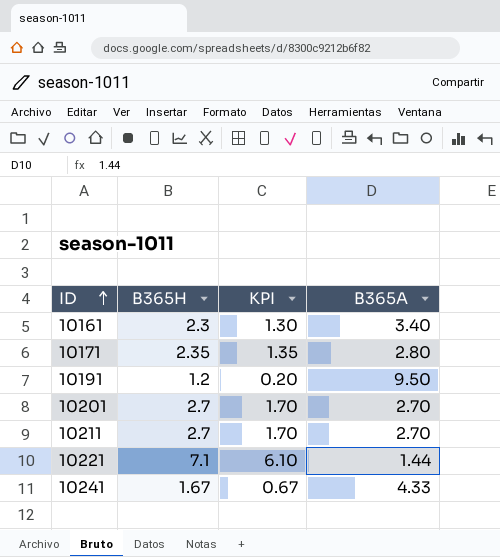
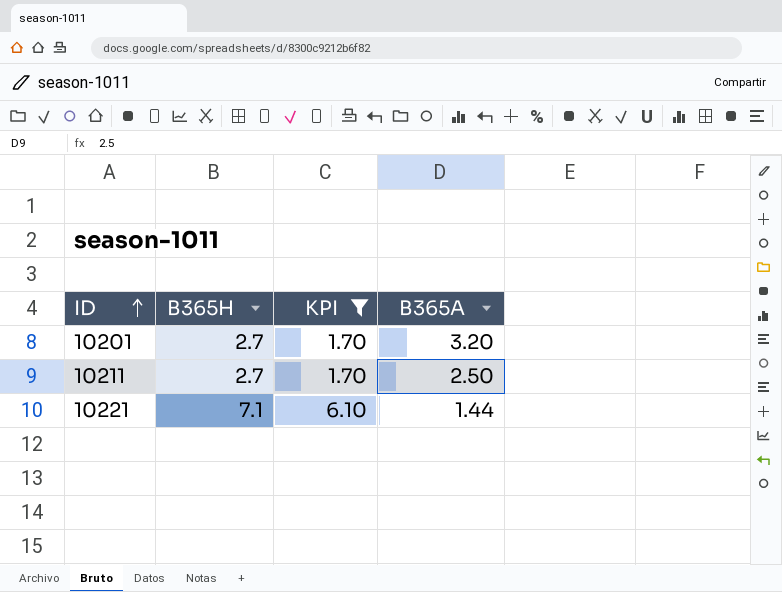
filter: none -> KPI >= 1.70
10201 | B365A: 2.70 -> 3.20
10211 | B365A: 2.70 -> 2.50

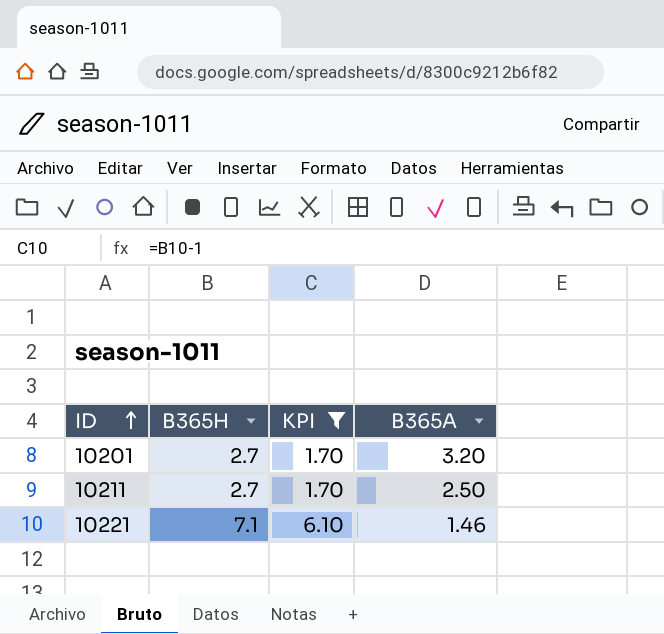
10221 | B365A: 1.44 -> 1.46

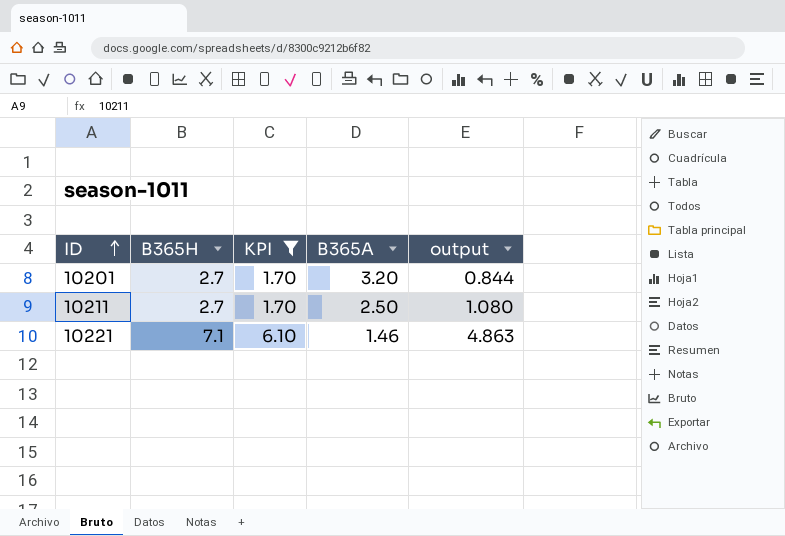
column output | formula: none -> [B365H] / [B365A]

